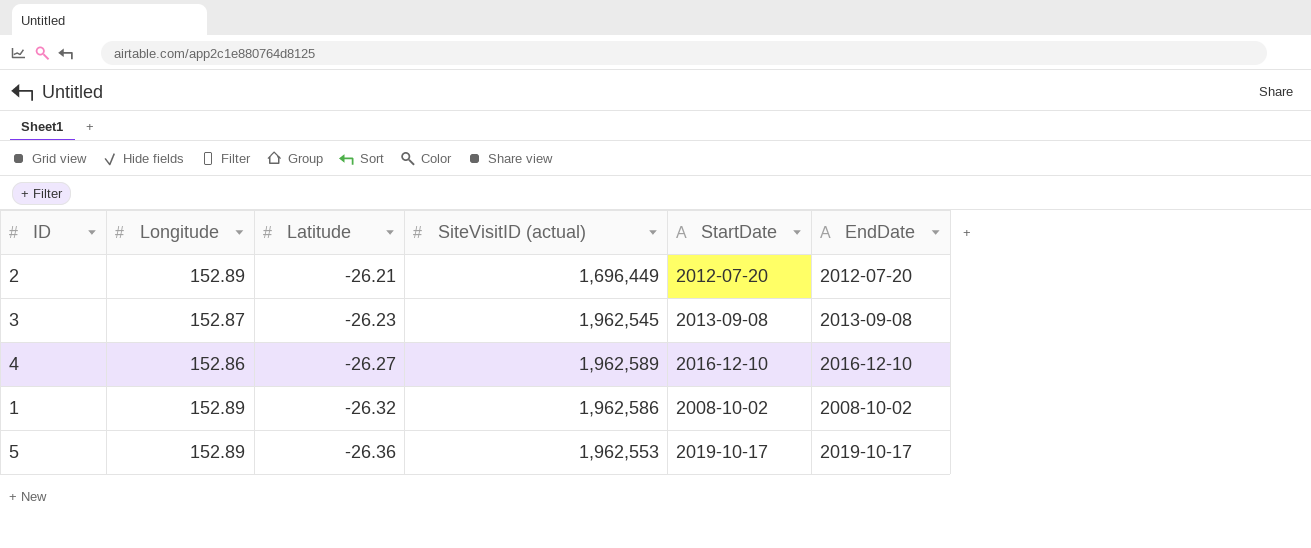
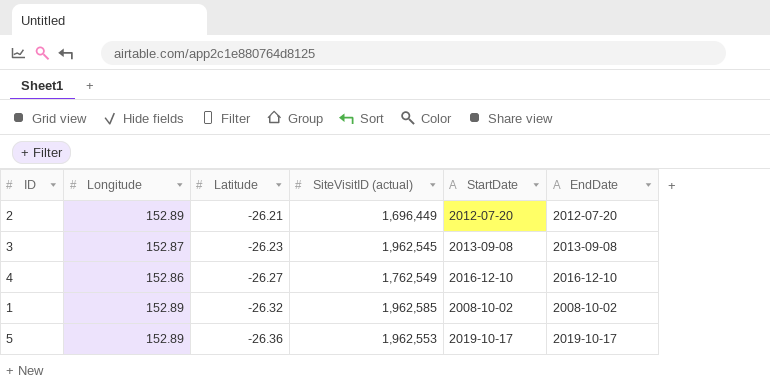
4 | SiteVisitID (actual): 1,962,589 -> 1,762,549
1 | SiteVisitID (actual): 1,962,586 -> 1,962,585

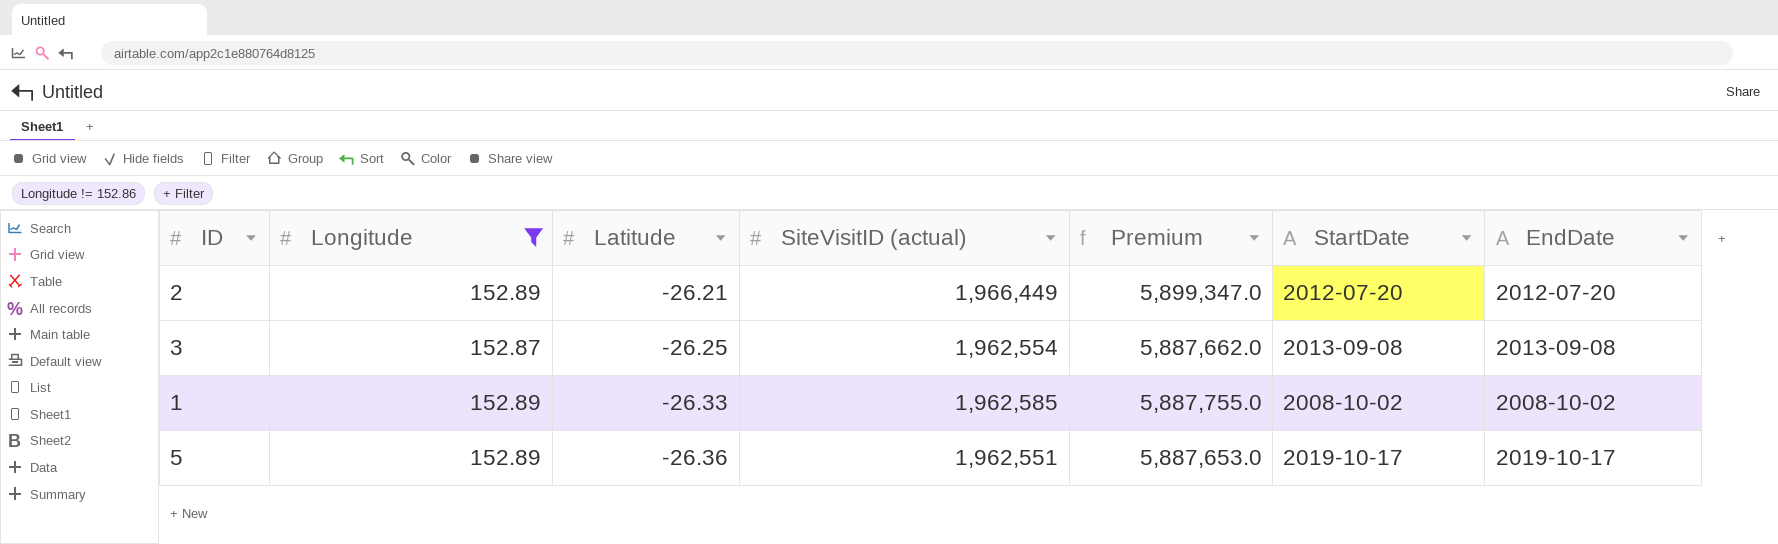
filter: none -> Longitude != 152.86
column Premium | formula: none -> [SiteVisitID (actual)] * 3
2 | SiteVisitID (actual): 1,696,449 -> 1,966,449
3 | Latitude: -26.23 -> -26.25
3 | SiteVisitID (actual): 1,962,545 -> 1,962,554
1 | Latitude: -26.32 -> -26.33
5 | SiteVisitID (actual): 1,962,553 -> 1,962,551

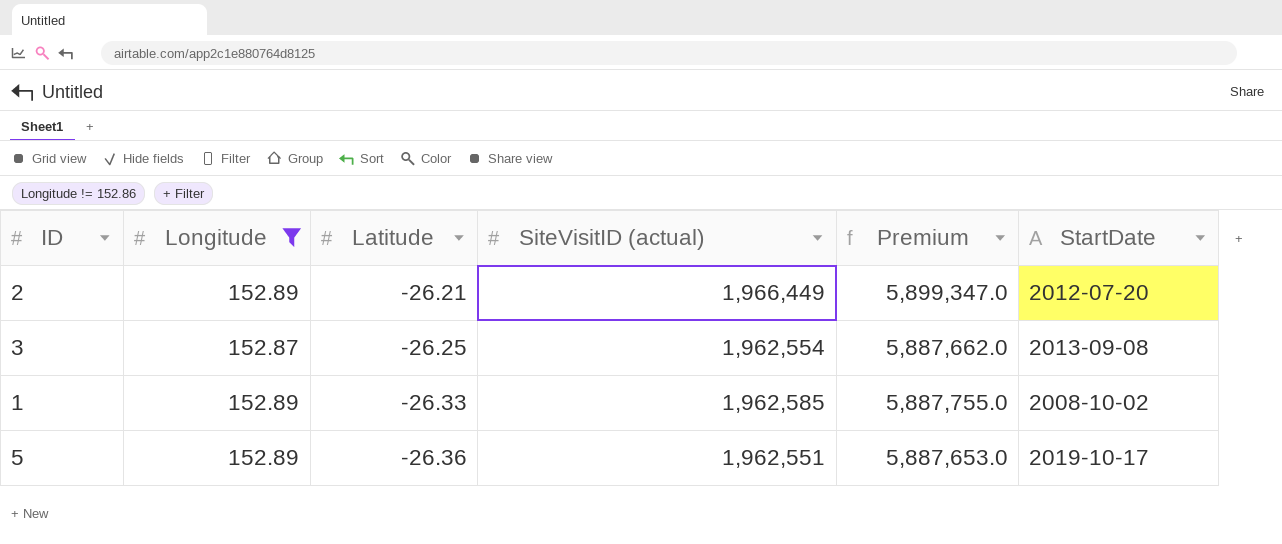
column EndDate | position: 7 -> none

